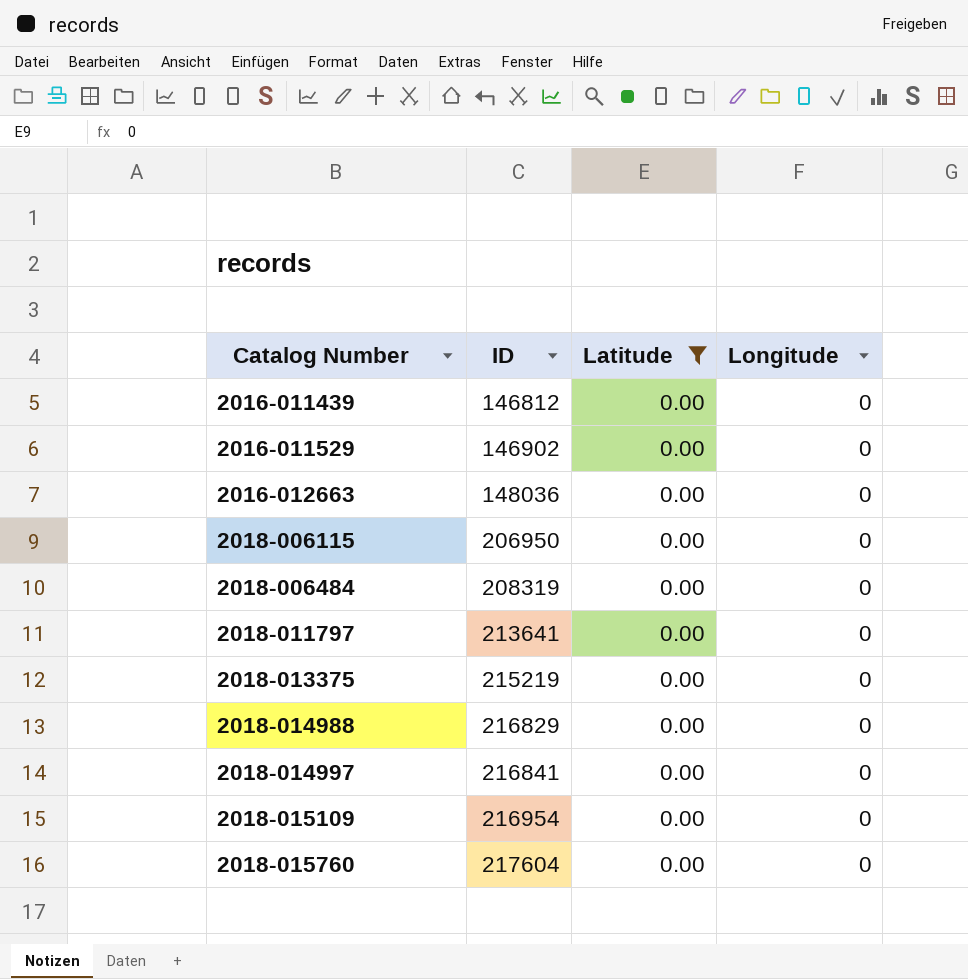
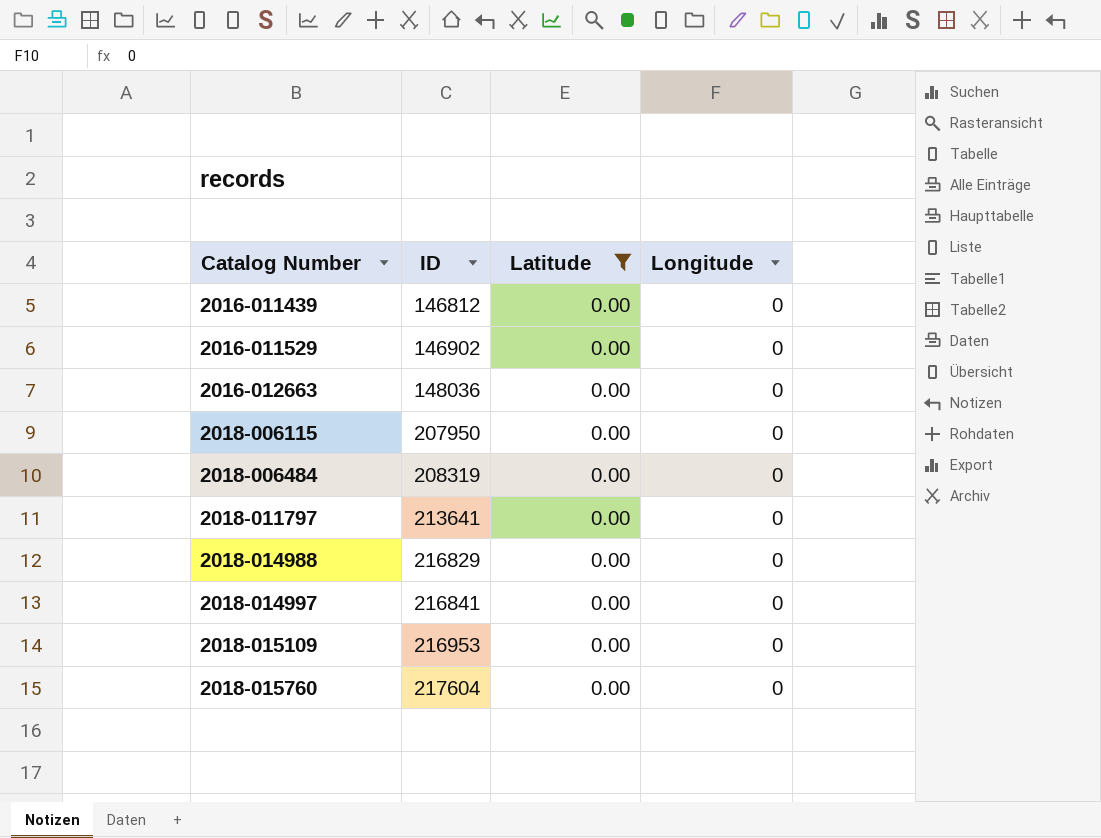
row 2018-013375: 215219 | 0.00 | 0 -> none
2018-006115 | ID: 206950 -> 207950
2018-015109 | ID: 216954 -> 216953

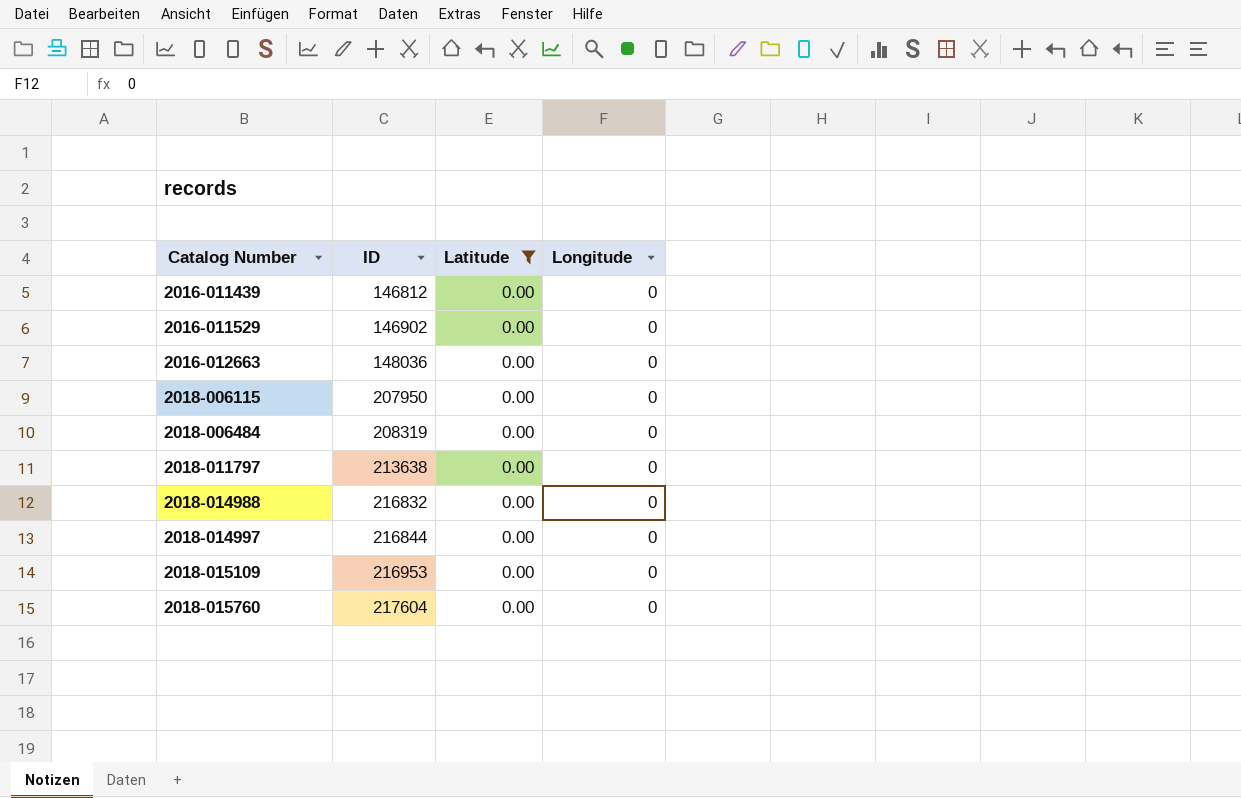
2018-011797 | ID: 213641 -> 213638
2018-014988 | ID: 216829 -> 216832
2018-014997 | ID: 216841 -> 216844

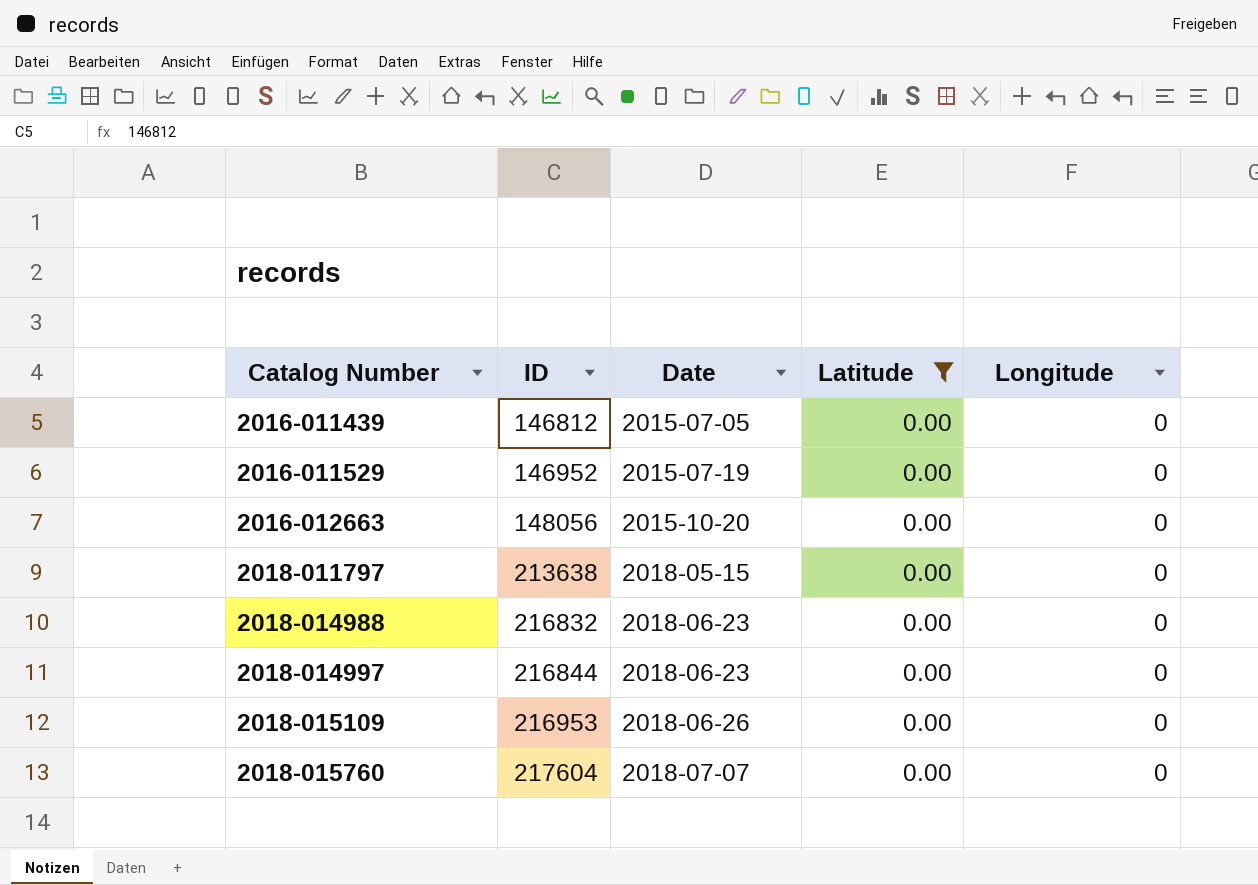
column Date | position: none -> 3
row 2018-006115: 207950 | 0.00 | 0 -> none
row 2018-006484: 208319 | 0.00 | 0 -> none
2016-011529 | ID: 146902 -> 146952
2016-012663 | ID: 148036 -> 148056

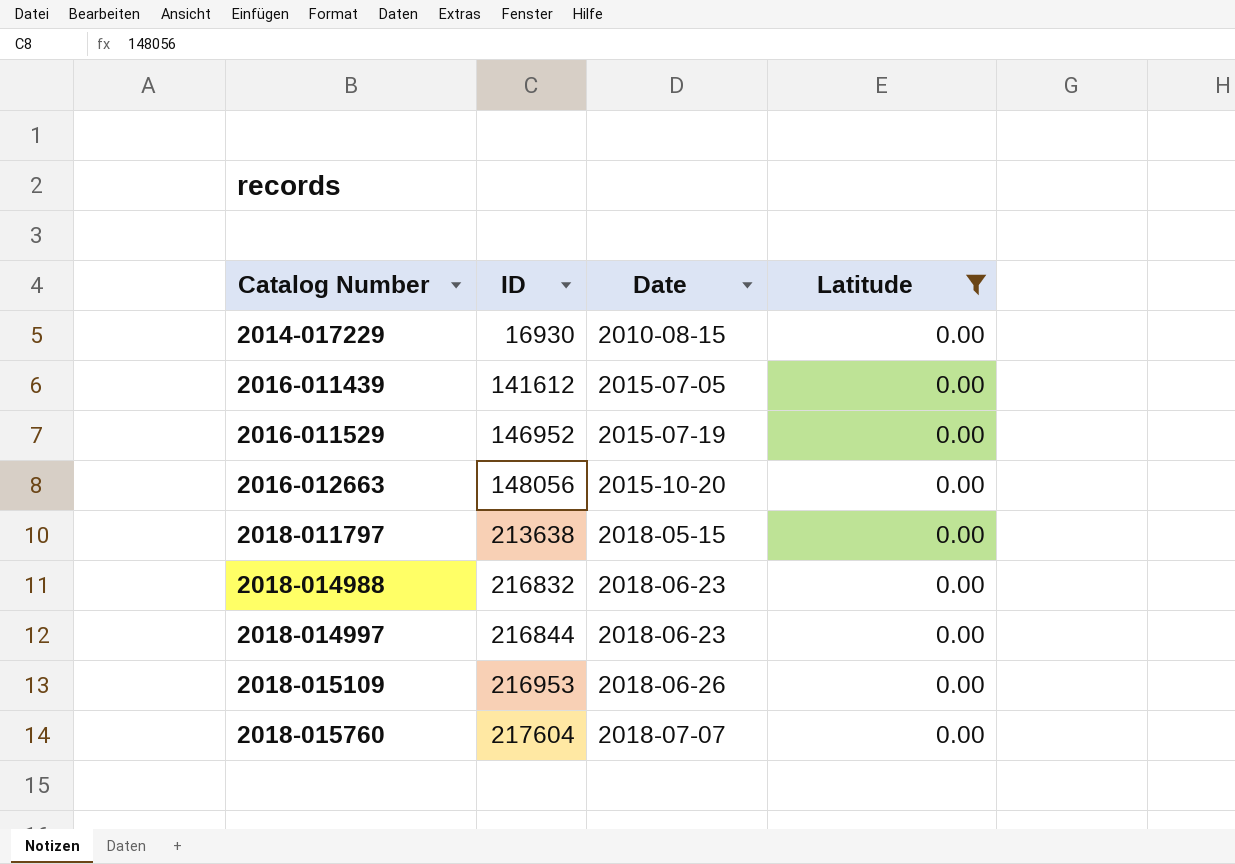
column Longitude | position: 5 -> none
row 2014-017229: none -> 16930 | 2010-08-15 | 0.00
2016-011439 | ID: 146812 -> 141612

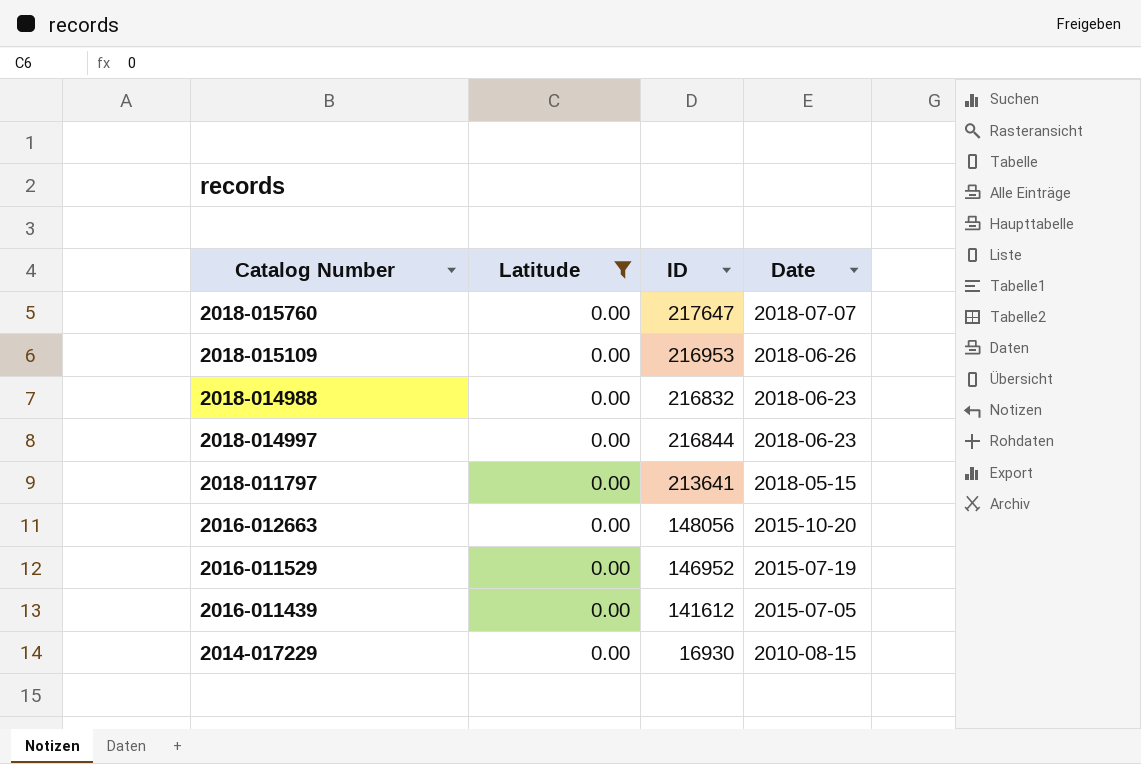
row order: Catalog Number ascending -> Date descending
column Latitude | position: 4 -> 2
2018-015760 | ID: 217604 -> 217647
2018-011797 | ID: 213638 -> 213641

